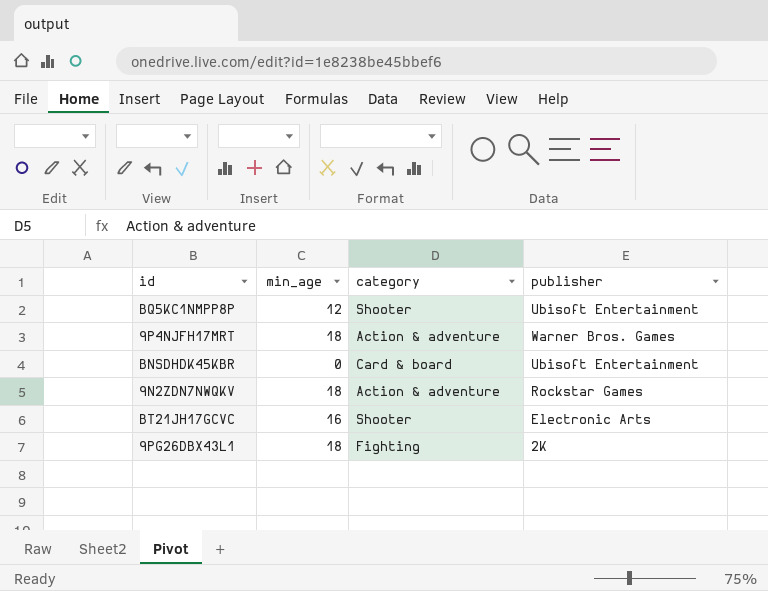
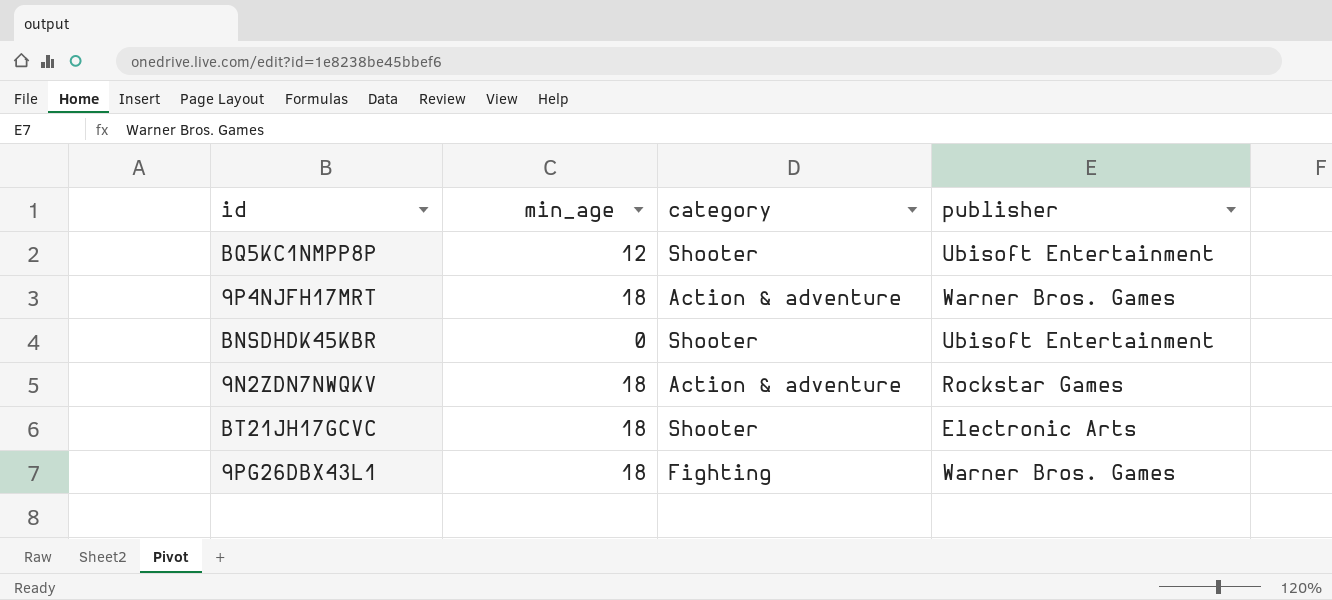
BNSDHDK45KBR | category: Card & board -> Shooter
BT21JH17GCVC | min_age: 16 -> 18
9PG26DBX43L1 | publisher: 2K -> Warner Bros. Games

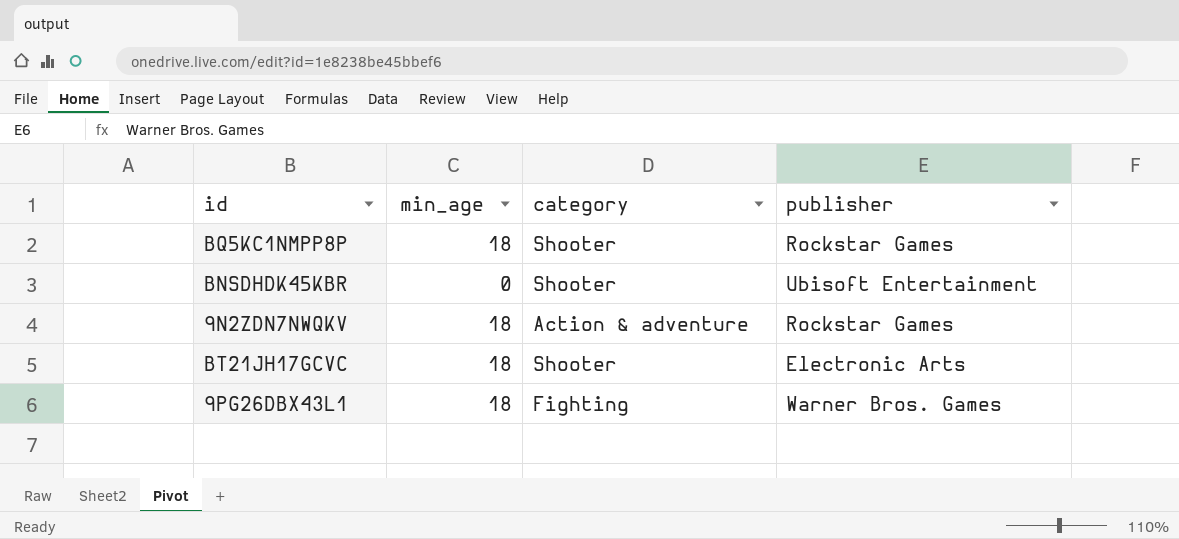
row 9P4NJFH17MRT: 18 | Action & adventure | Warner Bros. Games -> none
BQ5KC1NMPP8P | min_age: 12 -> 18
BQ5KC1NMPP8P | publisher: Ubisoft Entertainment -> Rockstar Games

